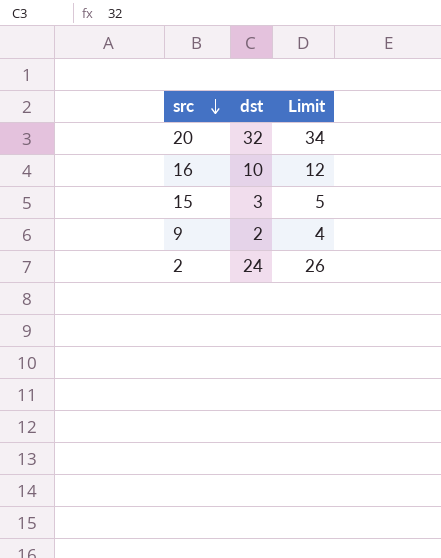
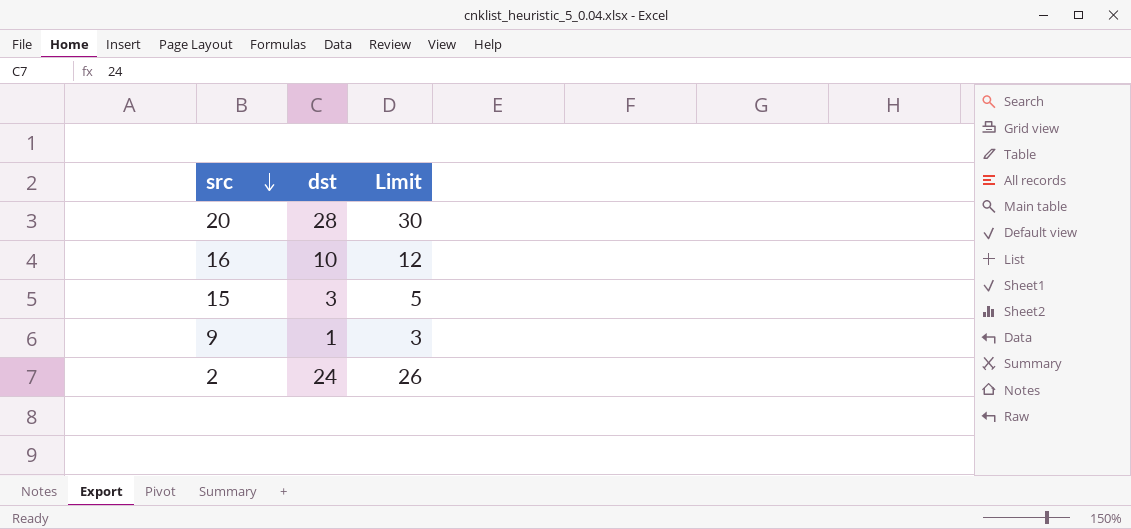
20 | dst: 32 -> 28
20 | Limit: 34 -> 30
9 | dst: 2 -> 1
9 | Limit: 4 -> 3

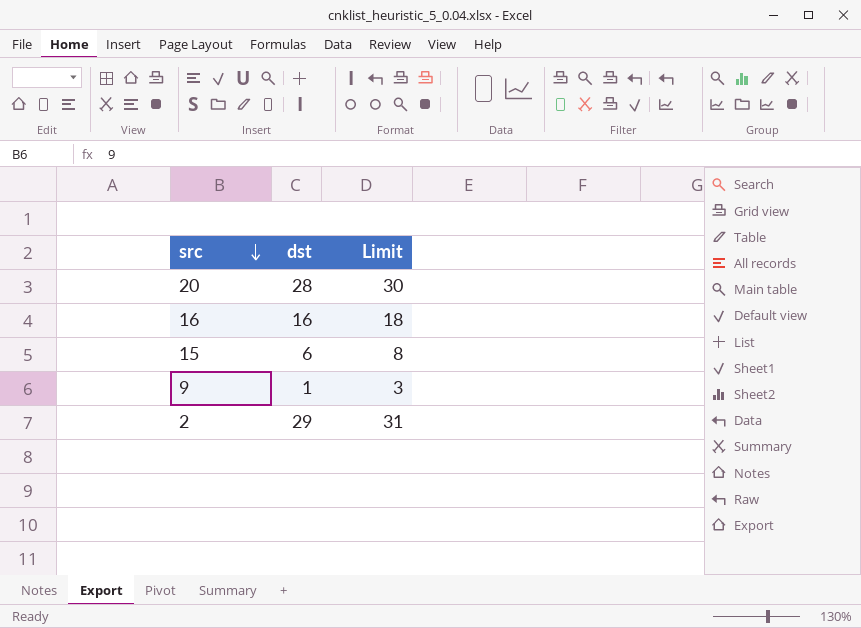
16 | dst: 10 -> 16
16 | Limit: 12 -> 18
15 | dst: 3 -> 6
15 | Limit: 5 -> 8
2 | dst: 24 -> 29
2 | Limit: 26 -> 31

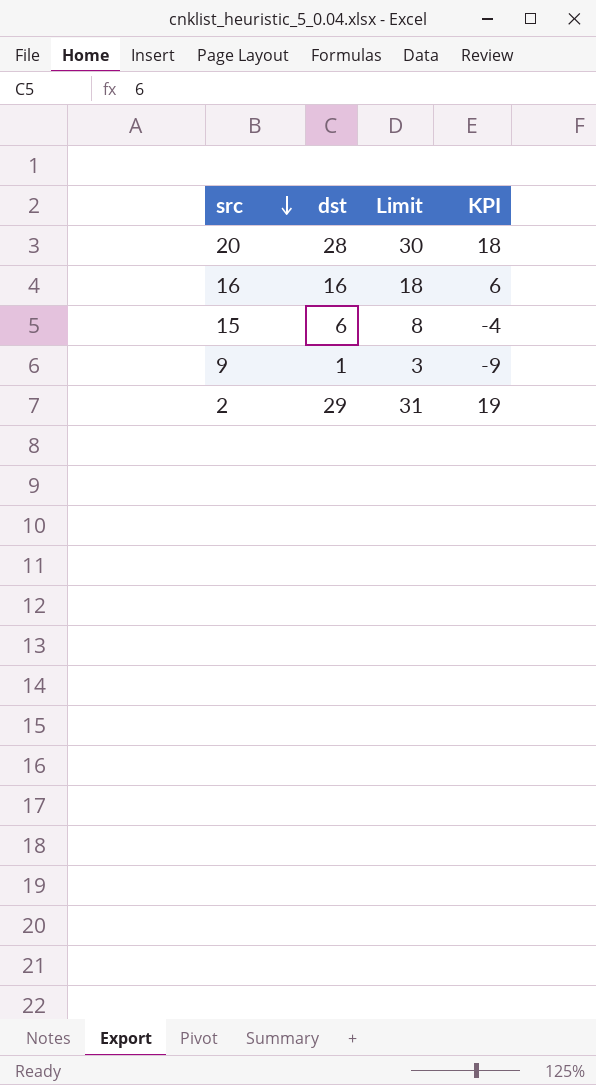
column KPI | formula: none -> [dst] - 10

